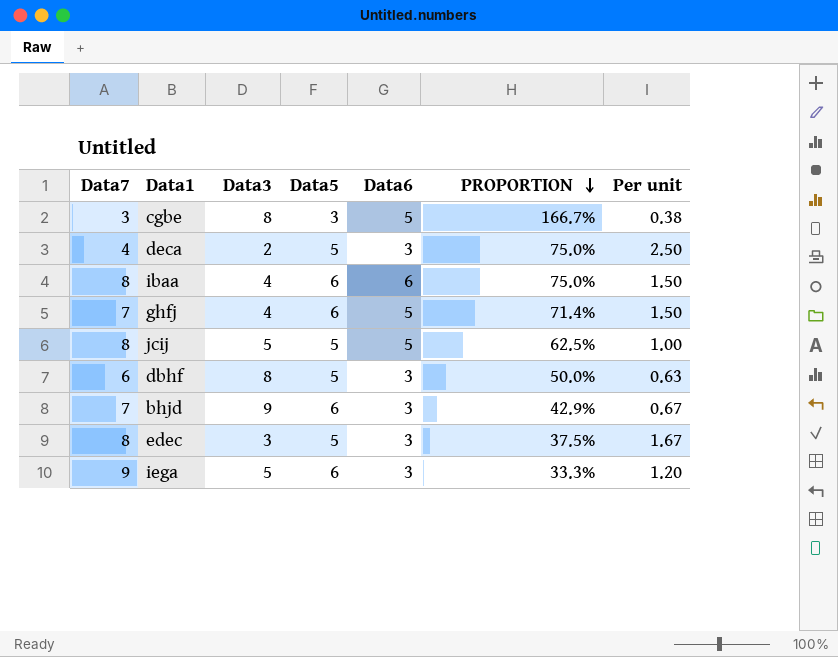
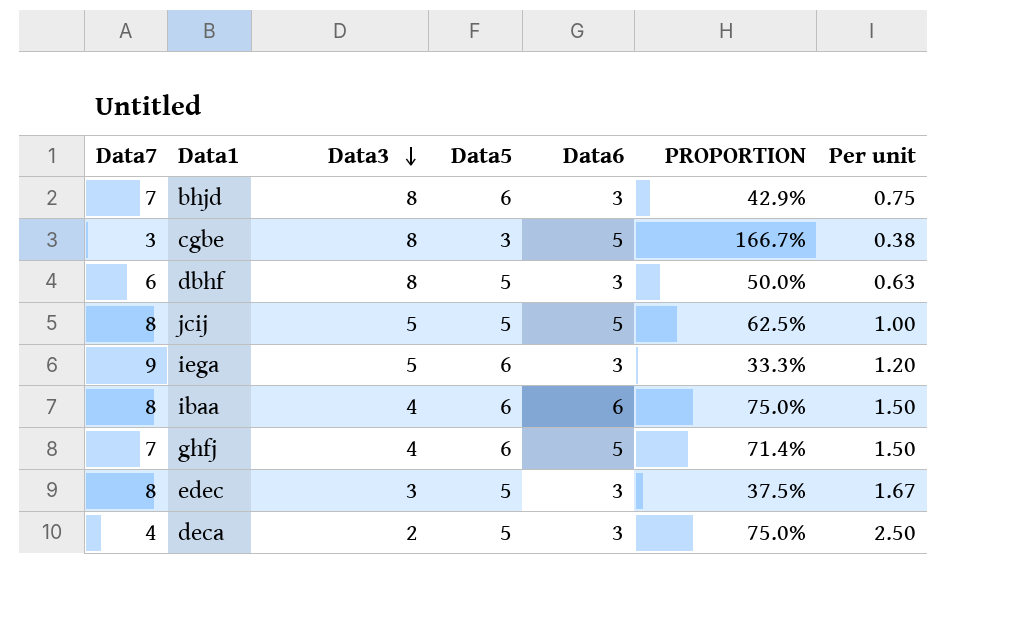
row order: PROPORTION descending -> Data3 descending
bhjd | Data3: 9 -> 8
bhjd | Per unit: 0.67 -> 0.75

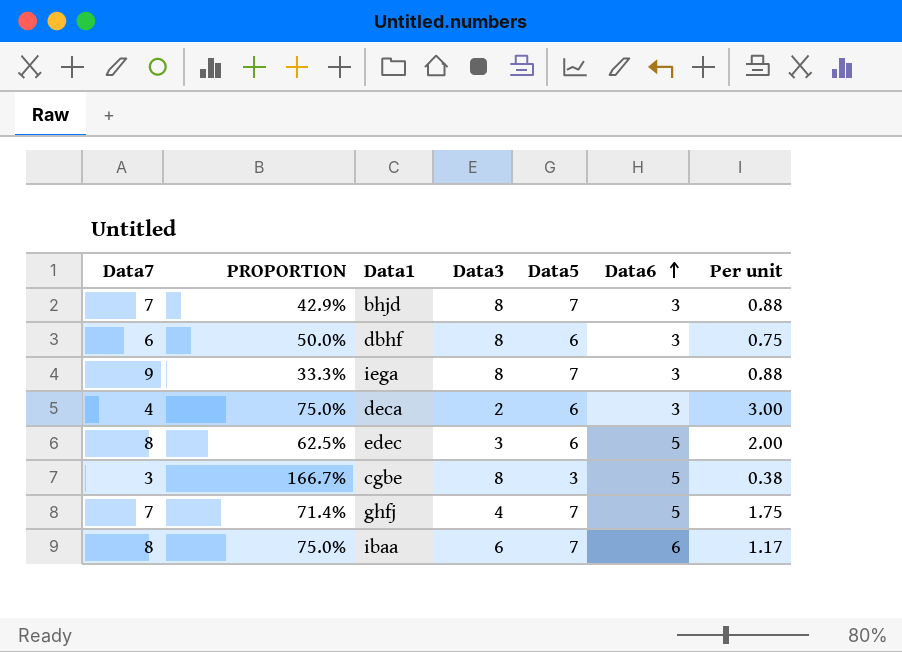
row order: Data3 descending -> Data6 ascending
column PROPORTION | position: 6 -> 2
row jcij: 8 | 5 | 5 | 5 | 62.5% | 1.00 -> none
bhjd | Data5: 6 -> 7
bhjd | Per unit: 0.75 -> 0.88
dbhf | Data5: 5 -> 6
dbhf | Per unit: 0.63 -> 0.75
iega | Data3: 5 -> 8
iega | Data5: 6 -> 7
iega | Per unit: 1.20 -> 0.88
deca | Data5: 5 -> 6
deca | Per unit: 2.50 -> 3.00
edec | PROPORTION: 37.5% -> 62.5%
edec | Data5: 5 -> 6
edec | Data6: 3 -> 5
edec | Per unit: 1.67 -> 2.00
ghfj | Data5: 6 -> 7
ghfj | Per unit: 1.50 -> 1.75
ibaa | Data3: 4 -> 6
ibaa | Data5: 6 -> 7
ibaa | Per unit: 1.50 -> 1.17

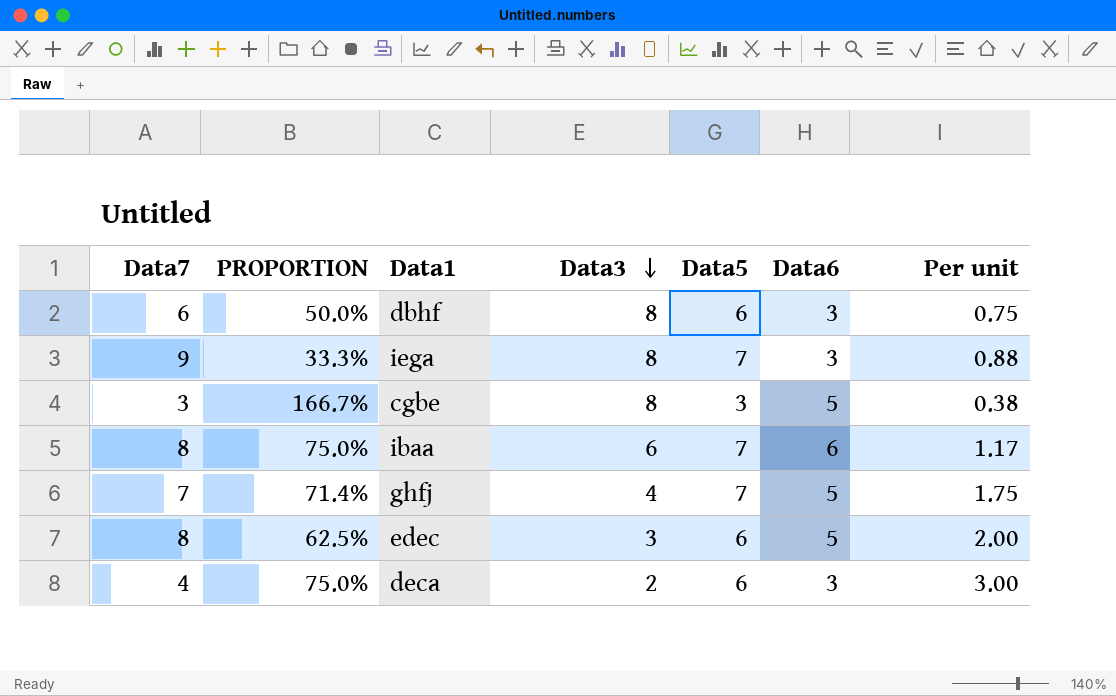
row order: Data6 ascending -> Data3 descending
row bhjd: 7 | 42.9% | 8 | 7 | 3 | 0.88 -> none

